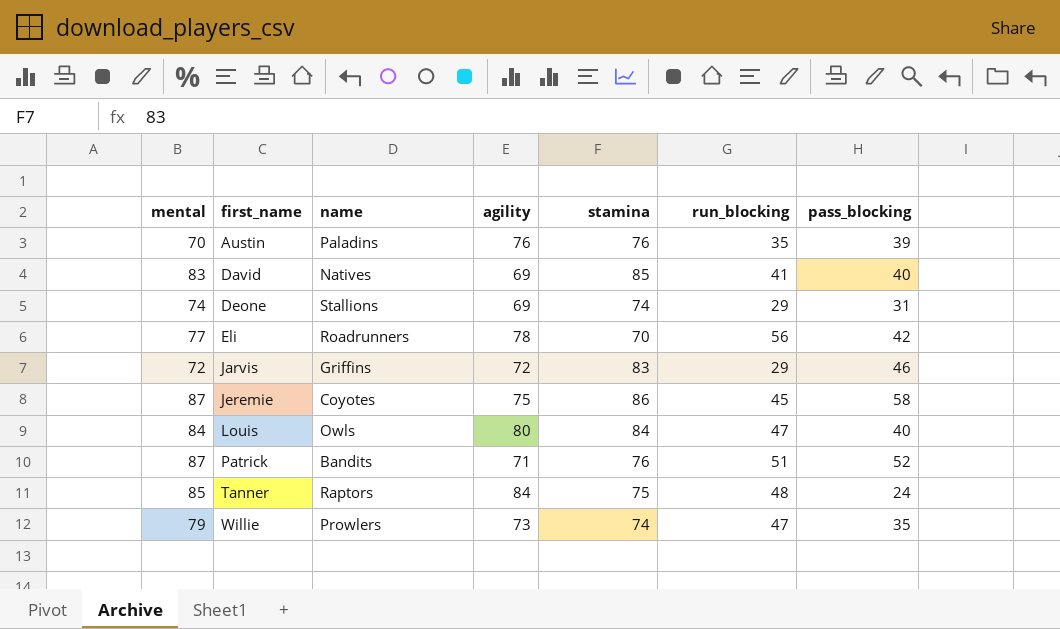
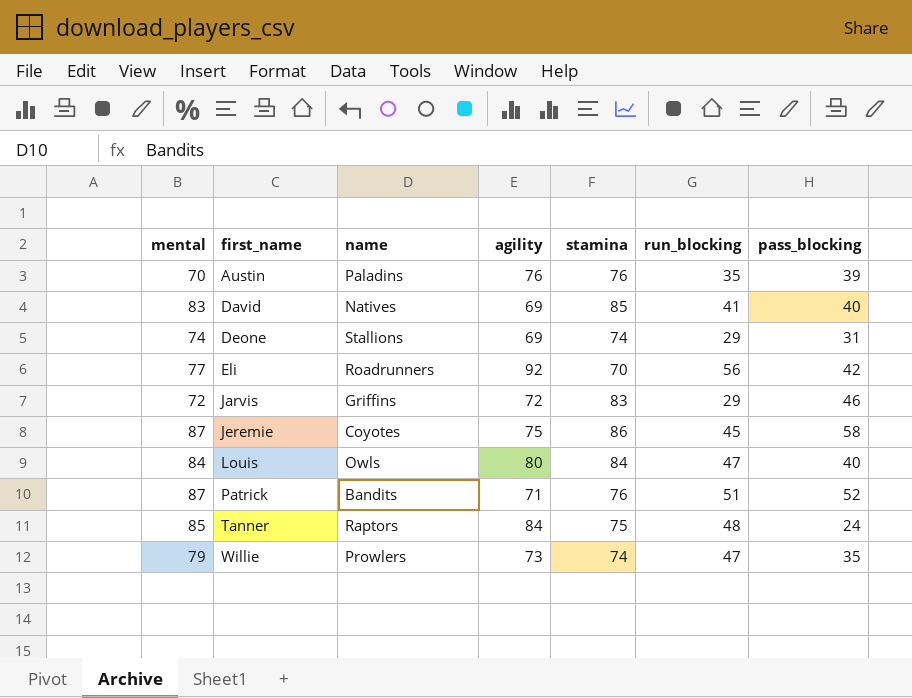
Eli | agility: 78 -> 92

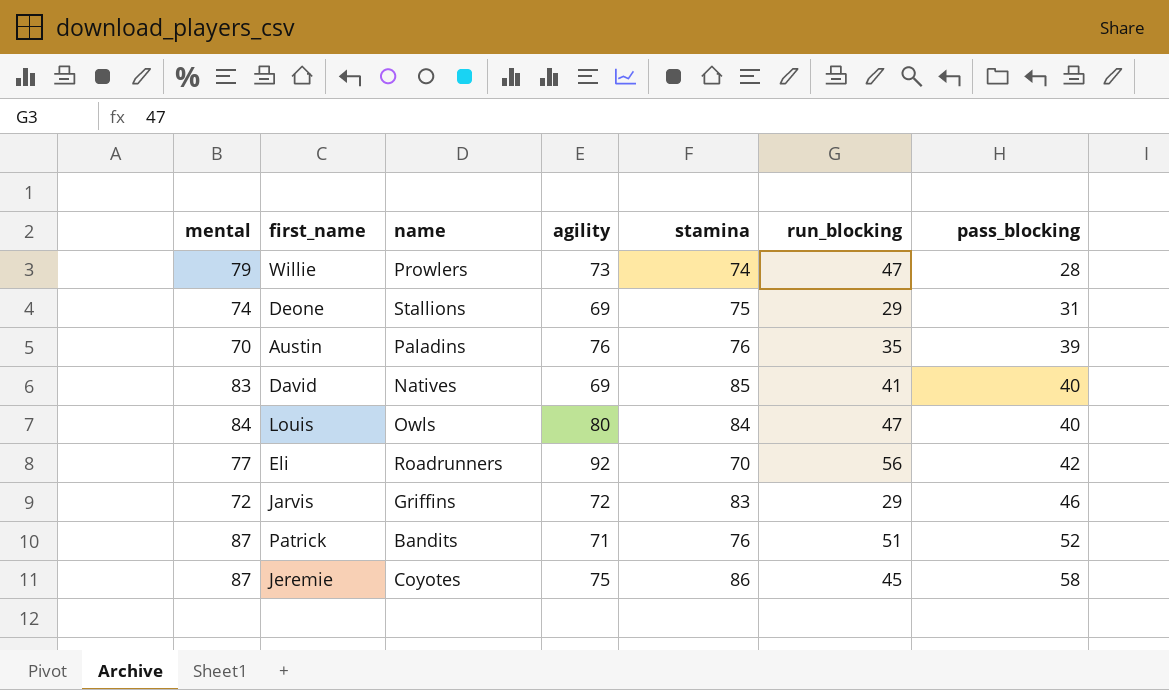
row order: first_name ascending -> pass_blocking ascending
row Tanner: 85 | Raptors | 84 | 75 | 48 | 24 -> none
Willie | pass_blocking: 35 -> 28
Deone | stamina: 74 -> 75

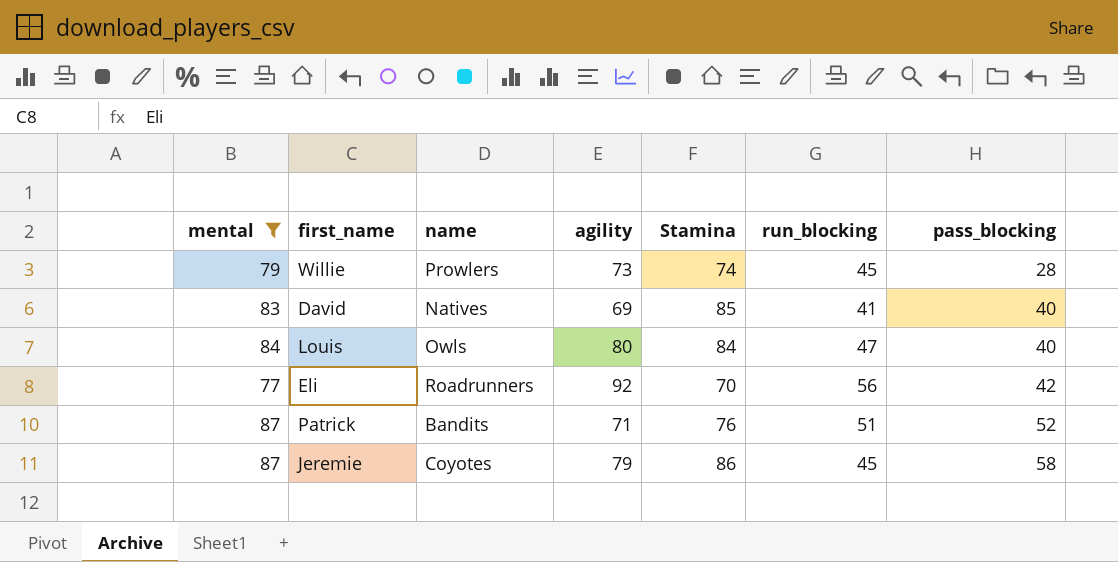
filter: none -> mental >= 77
column name: stamina -> Stamina
Willie | run_blocking: 47 -> 45
Jeremie | agility: 75 -> 79

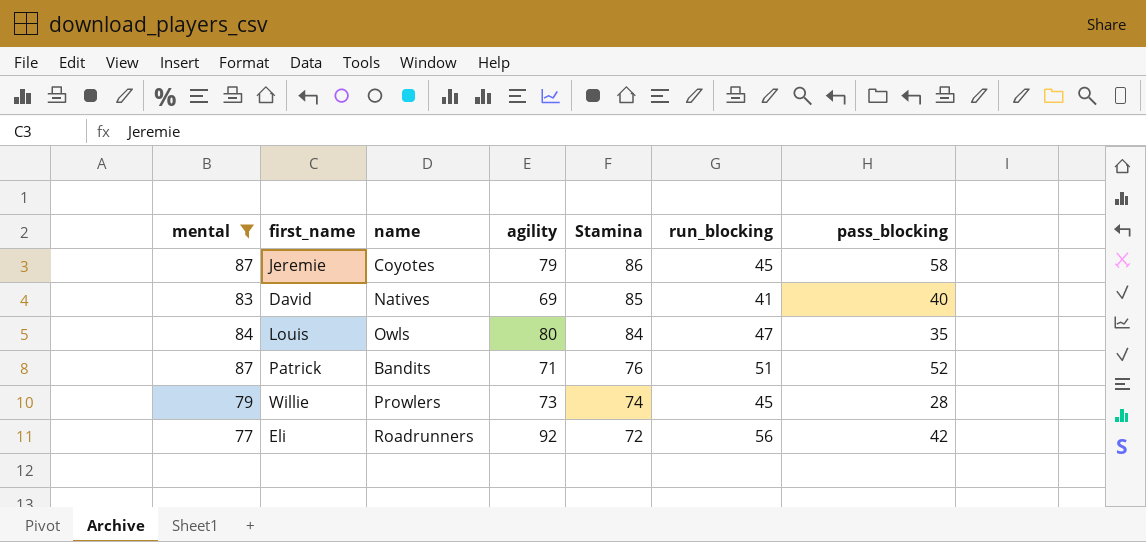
row order: pass_blocking ascending -> Stamina descending
Louis | pass_blocking: 40 -> 35
Eli | Stamina: 70 -> 72

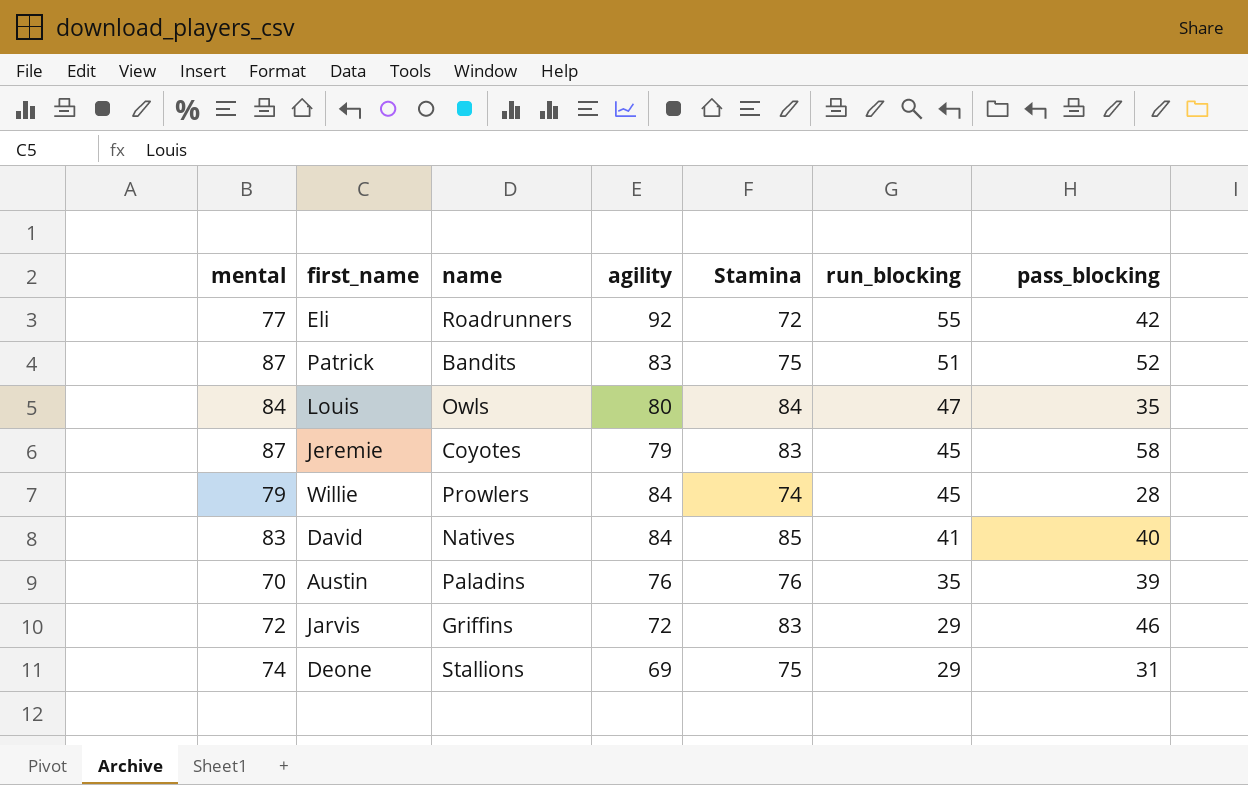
filter: mental >= 77 -> none
row order: Stamina descending -> run_blocking descending
Eli | run_blocking: 56 -> 55
Patrick | agility: 71 -> 83
Patrick | Stamina: 76 -> 75
Jeremie | Stamina: 86 -> 83
Willie | agility: 73 -> 84
David | agility: 69 -> 84

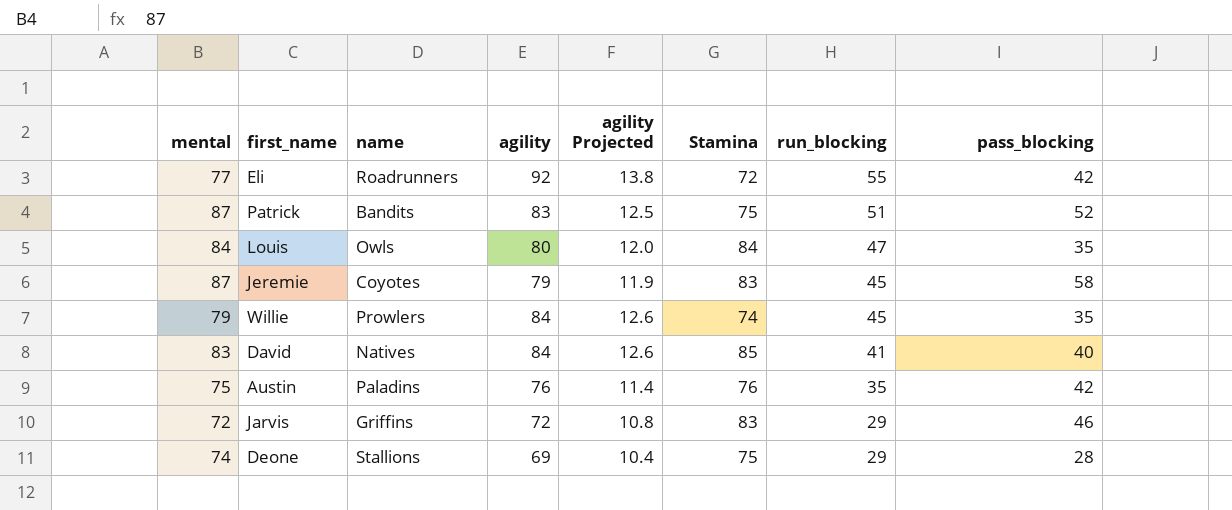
column agility Projected | formula: none -> [agility] * 0.15
Willie | pass_blocking: 28 -> 35
Austin | mental: 70 -> 75
Austin | pass_blocking: 39 -> 42
Deone | pass_blocking: 31 -> 28

